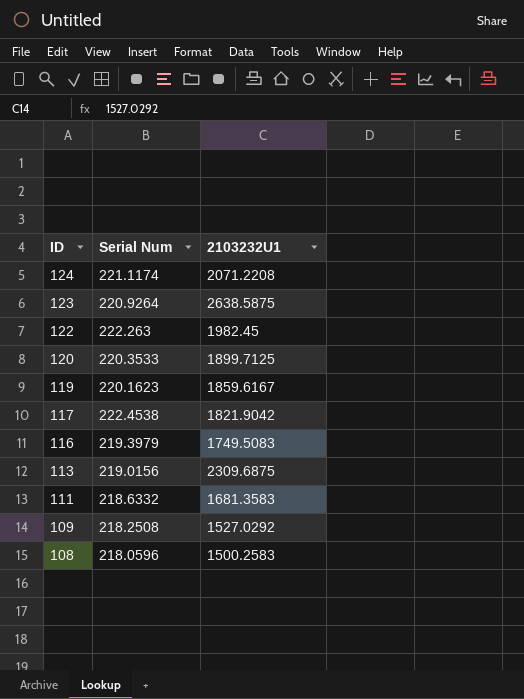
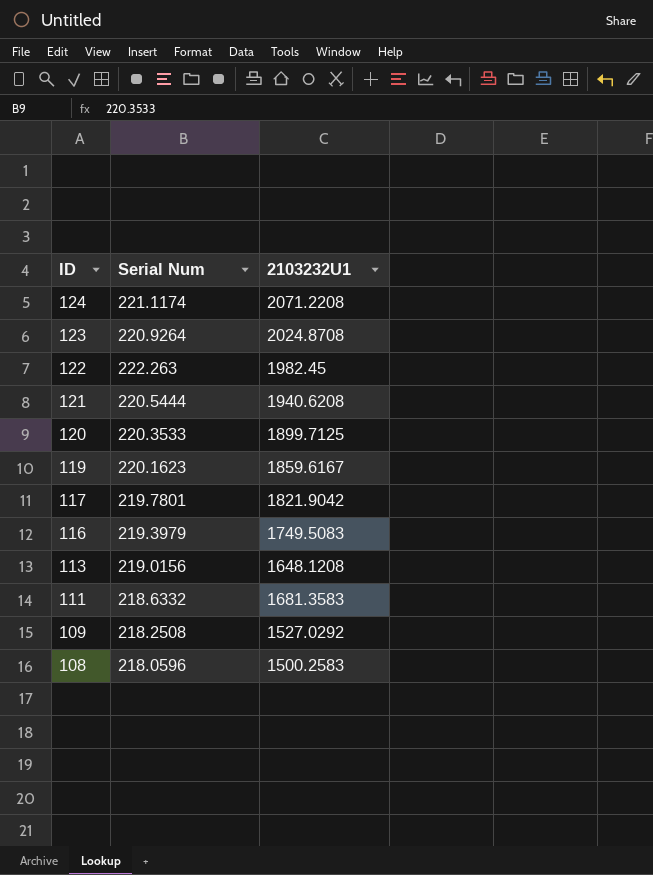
123 | 2103232U1: 2638.5875 -> 2024.8708
row 121: none -> 220.5444 | 1940.6208
117 | Serial Num: 222.4538 -> 219.7801
113 | 2103232U1: 2309.6875 -> 1648.1208

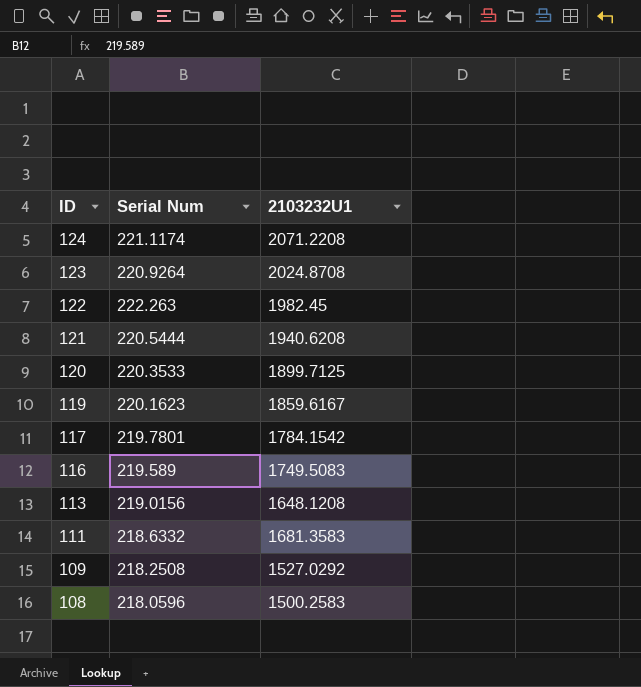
117 | 2103232U1: 1821.9042 -> 1784.1542
116 | Serial Num: 219.3979 -> 219.589

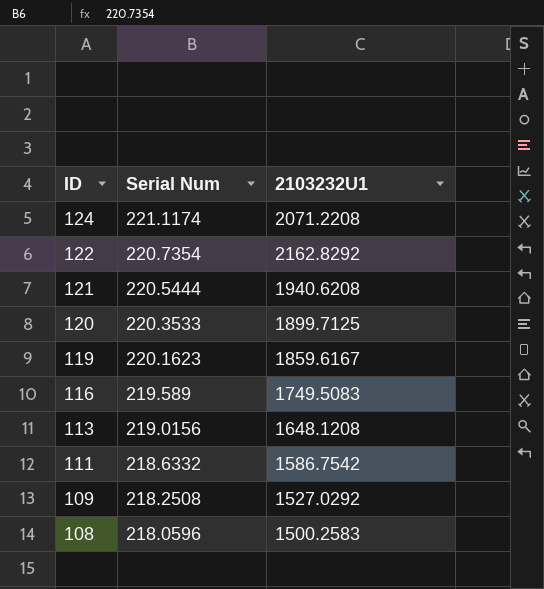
row 123: 220.9264 | 2024.8708 -> none
row 117: 219.7801 | 1784.1542 -> none
122 | Serial Num: 222.263 -> 220.7354
122 | 2103232U1: 1982.45 -> 2162.8292
111 | 2103232U1: 1681.3583 -> 1586.7542

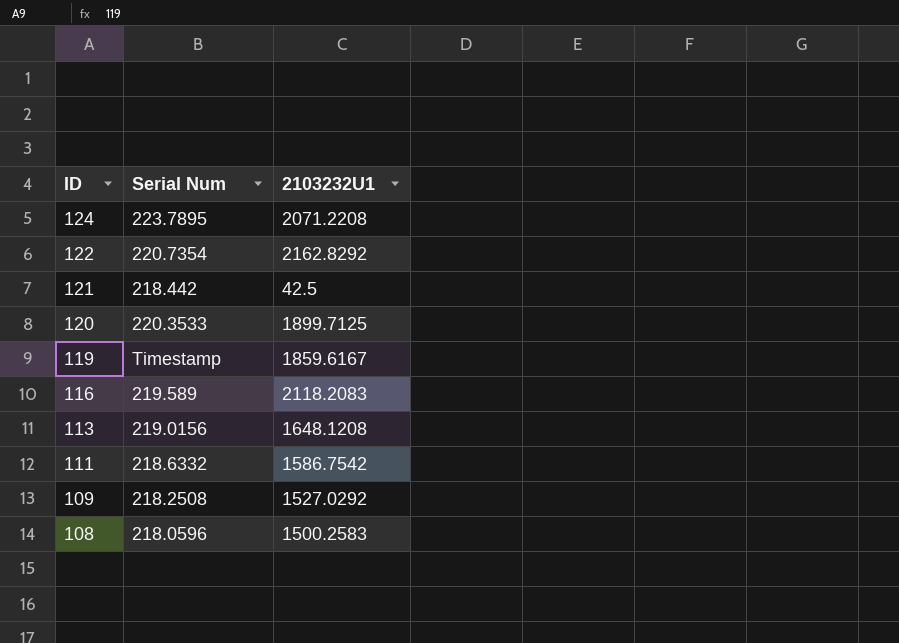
124 | Serial Num: 221.1174 -> 223.7895
121 | Serial Num: 220.5444 -> 218.442
121 | 2103232U1: 1940.6208 -> 42.5
119 | Serial Num: 220.1623 -> Timestamp
116 | 2103232U1: 1749.5083 -> 2118.2083

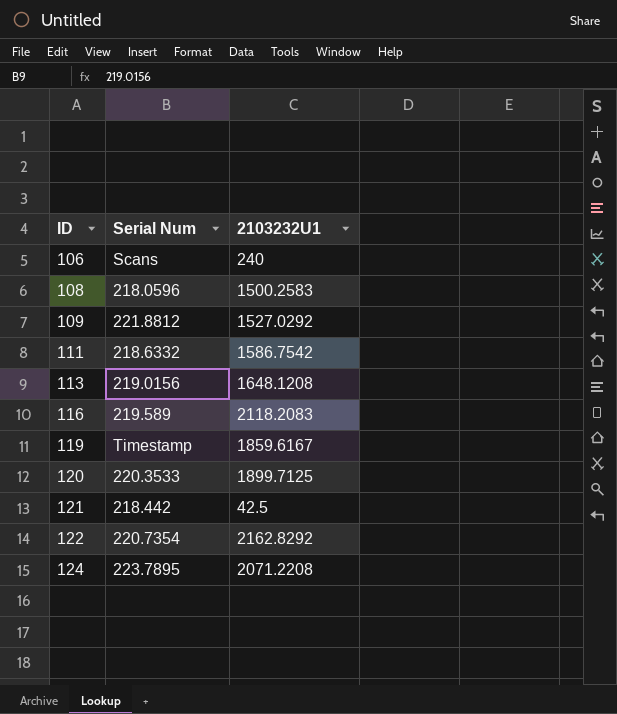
row order: ID descending -> ID ascending
row 106: none -> Scans | 240
109 | Serial Num: 218.2508 -> 221.8812

